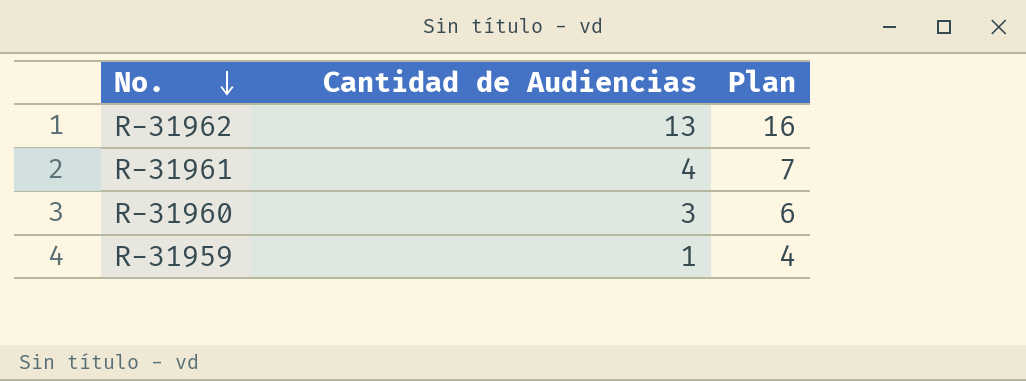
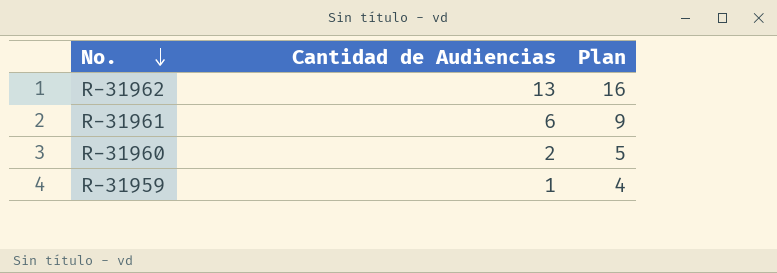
R-31961 | Cantidad de Audiencias: 4 -> 6
R-31961 | Plan: 7 -> 9
R-31960 | Cantidad de Audiencias: 3 -> 2
R-31960 | Plan: 6 -> 5

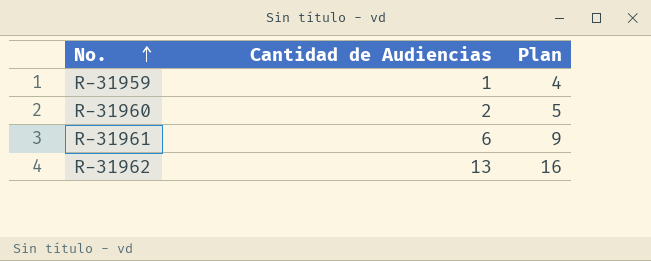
row order: No. descending -> No. ascending

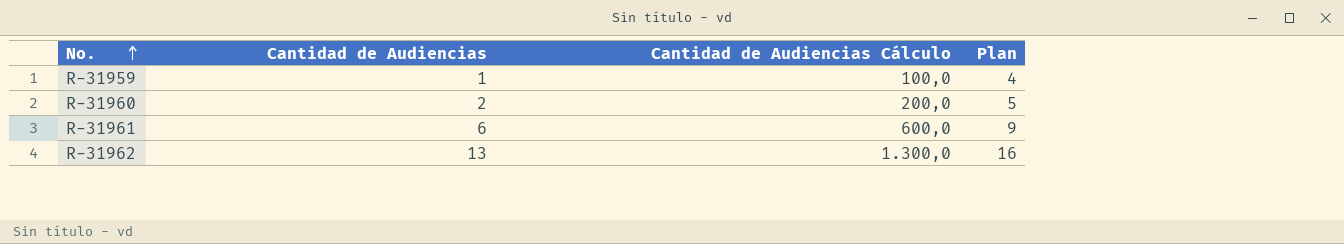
column Cantidad de Audiencias Cálculo | formula: none -> [Cantidad de Audiencias] * 100

